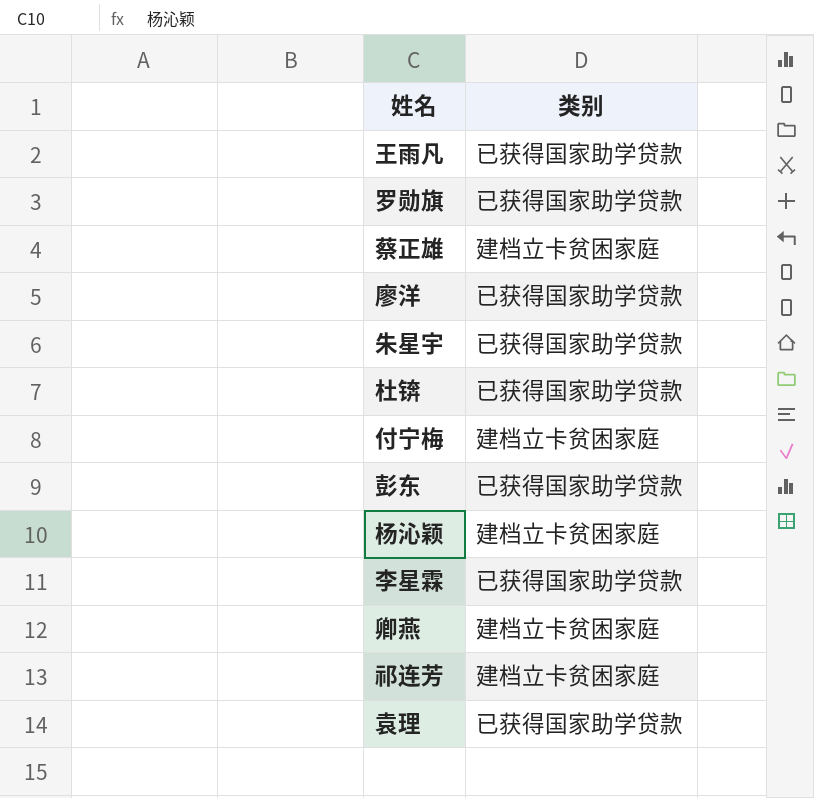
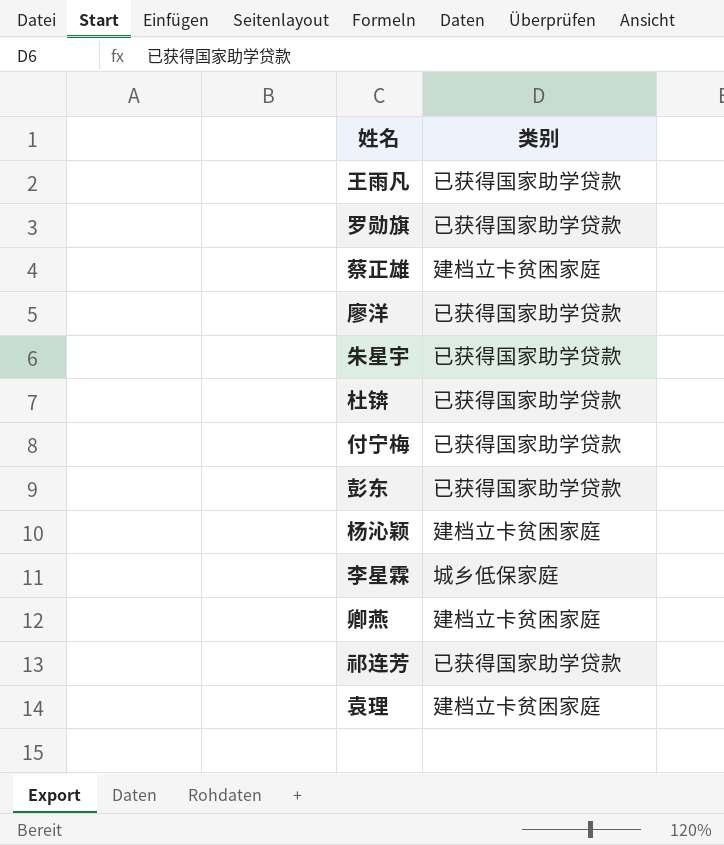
付宁梅 | 类别: 建档立卡贫困家庭 -> 已获得国家助学贷款
李星霖 | 类别: 已获得国家助学贷款 -> 城乡低保家庭
祁连芳 | 类别: 建档立卡贫困家庭 -> 已获得国家助学贷款
袁理 | 类别: 已获得国家助学贷款 -> 建档立卡贫困家庭

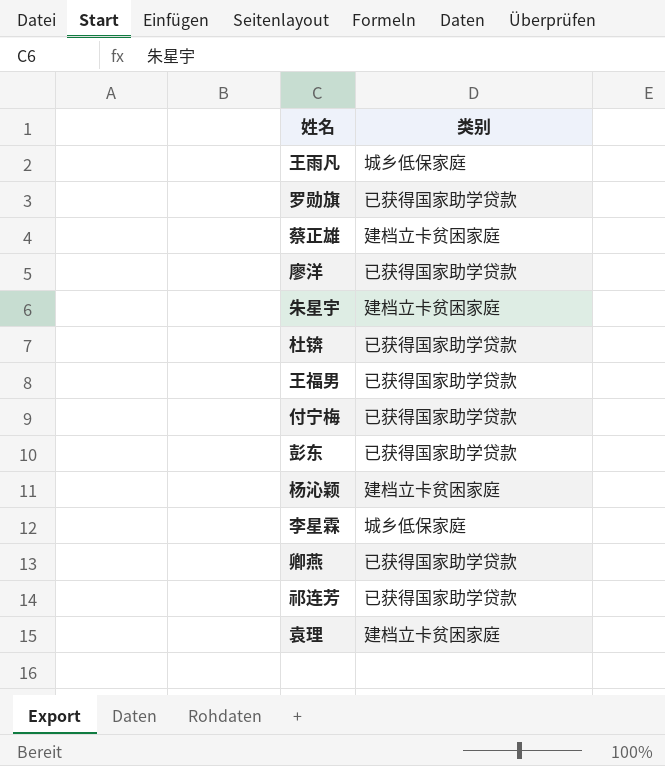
王雨凡 | 类别: 已获得国家助学贷款 -> 城乡低保家庭
朱星宇 | 类别: 已获得国家助学贷款 -> 建档立卡贫困家庭
row 王福男: none -> 已获得国家助学贷款
卿燕 | 类别: 建档立卡贫困家庭 -> 已获得国家助学贷款

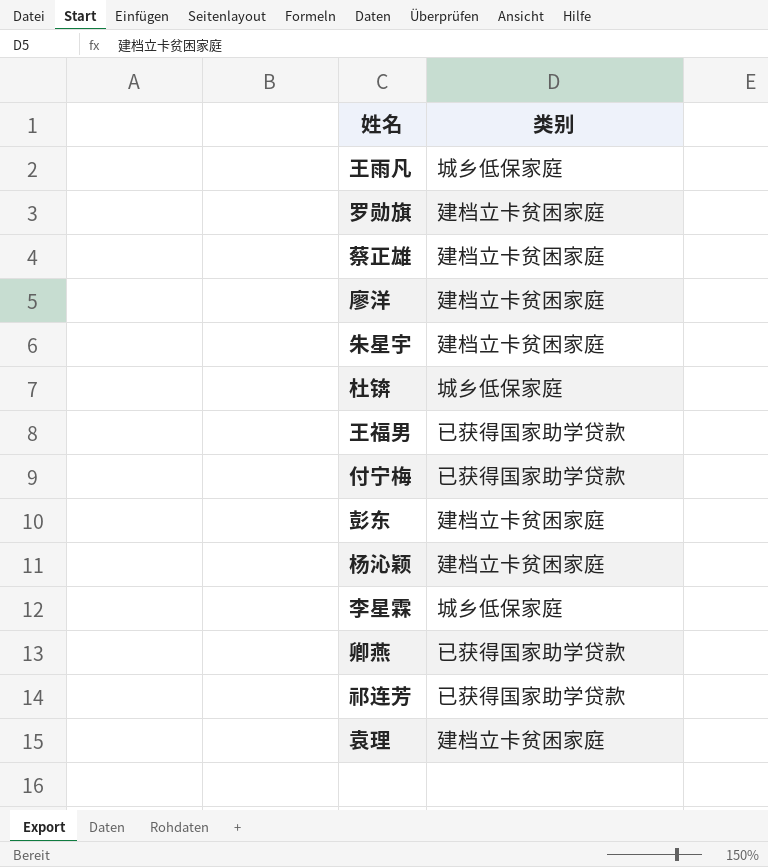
罗勋旗 | 类别: 已获得国家助学贷款 -> 建档立卡贫困家庭
廖洋 | 类别: 已获得国家助学贷款 -> 建档立卡贫困家庭
杜锛 | 类别: 已获得国家助学贷款 -> 城乡低保家庭
彭东 | 类别: 已获得国家助学贷款 -> 建档立卡贫困家庭

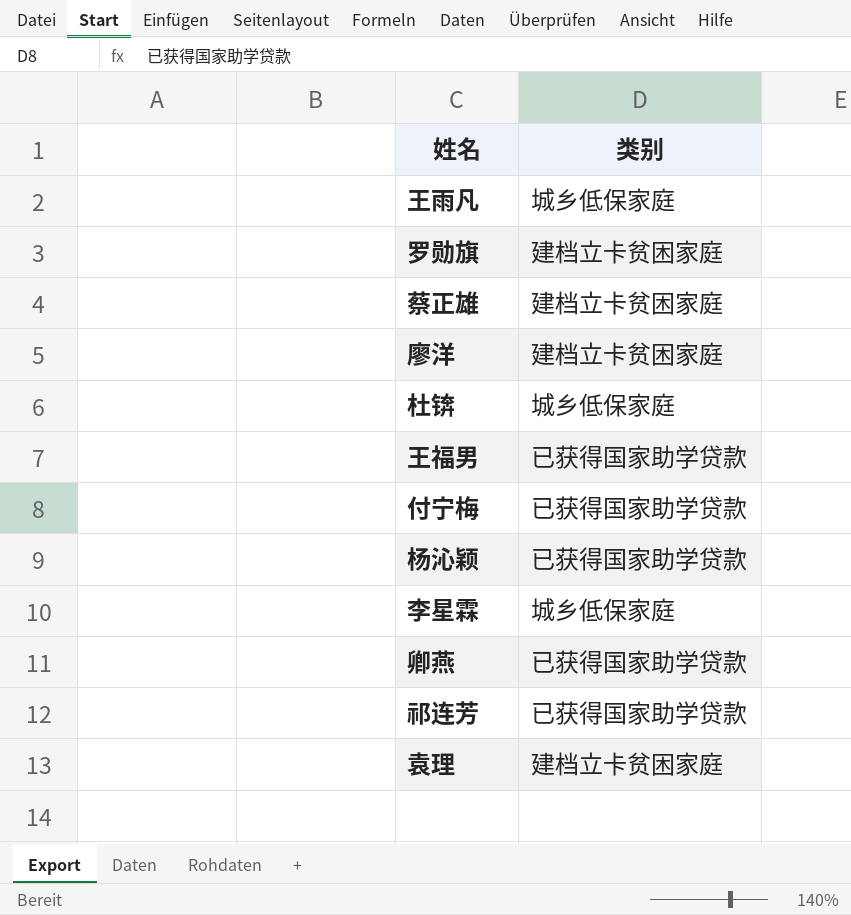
row 朱星宇: 建档立卡贫困家庭 -> none
row 彭东: 建档立卡贫困家庭 -> none
杨沁颖 | 类别: 建档立卡贫困家庭 -> 已获得国家助学贷款

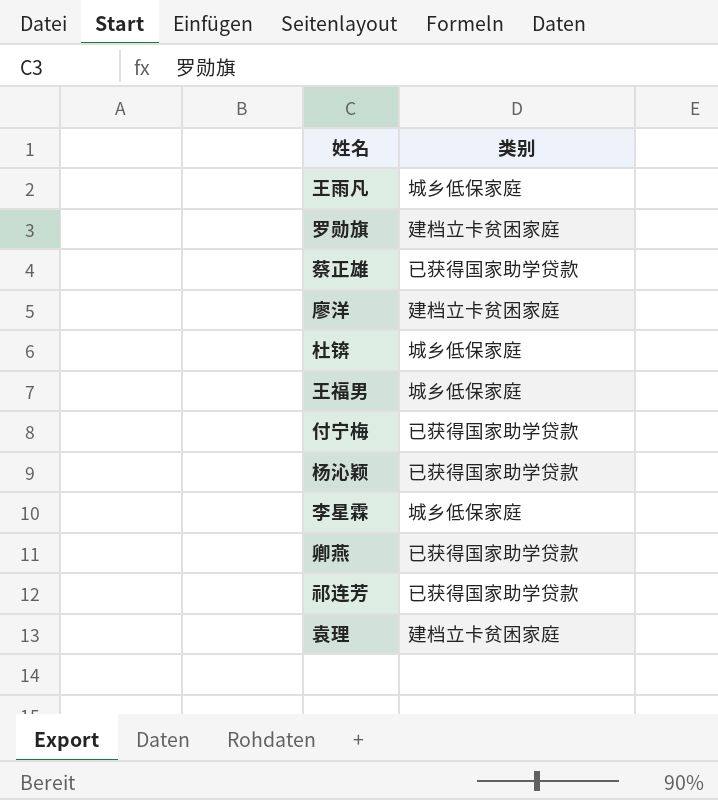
蔡正雄 | 类别: 建档立卡贫困家庭 -> 已获得国家助学贷款
王福男 | 类别: 已获得国家助学贷款 -> 城乡低保家庭

